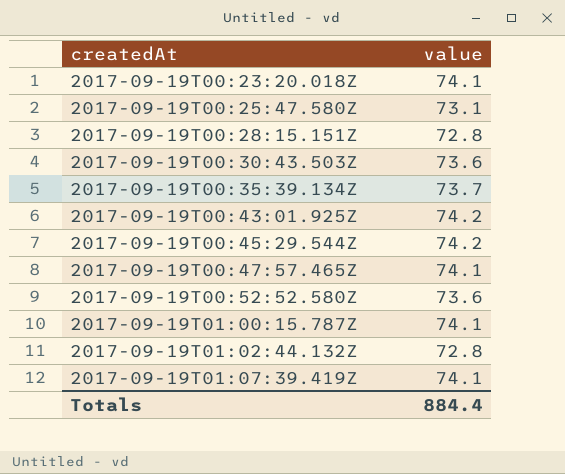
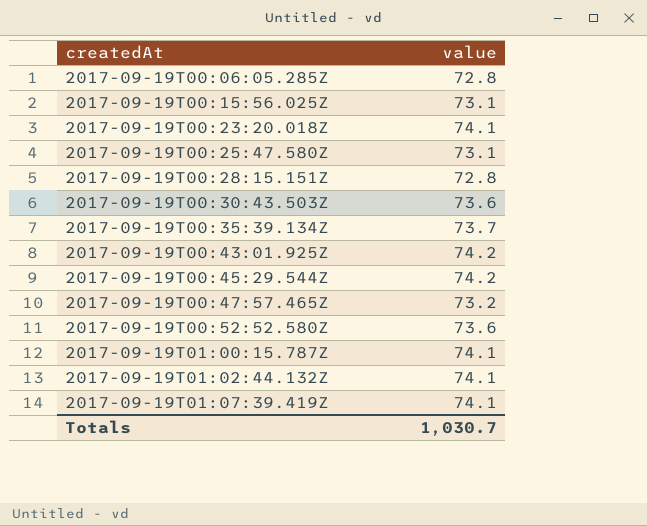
row 2017-09-19T00:06:05.285Z: none -> 72.8
row 2017-09-19T00:15:56.025Z: none -> 73.1
2017-09-19T00:47:57.465Z | value: 74.1 -> 73.2
2017-09-19T01:02:44.132Z | value: 72.8 -> 74.1
Totals | value: 884.4 -> 1,030.7

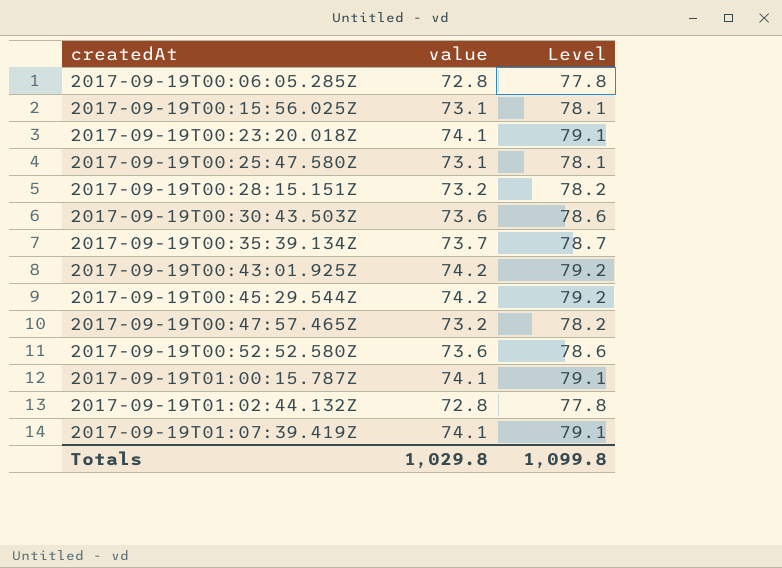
column Level | formula: none -> [value] + 5
2017-09-19T00:28:15.151Z | value: 72.8 -> 73.2
2017-09-19T01:02:44.132Z | value: 74.1 -> 72.8
Totals | value: 1,030.7 -> 1,029.8

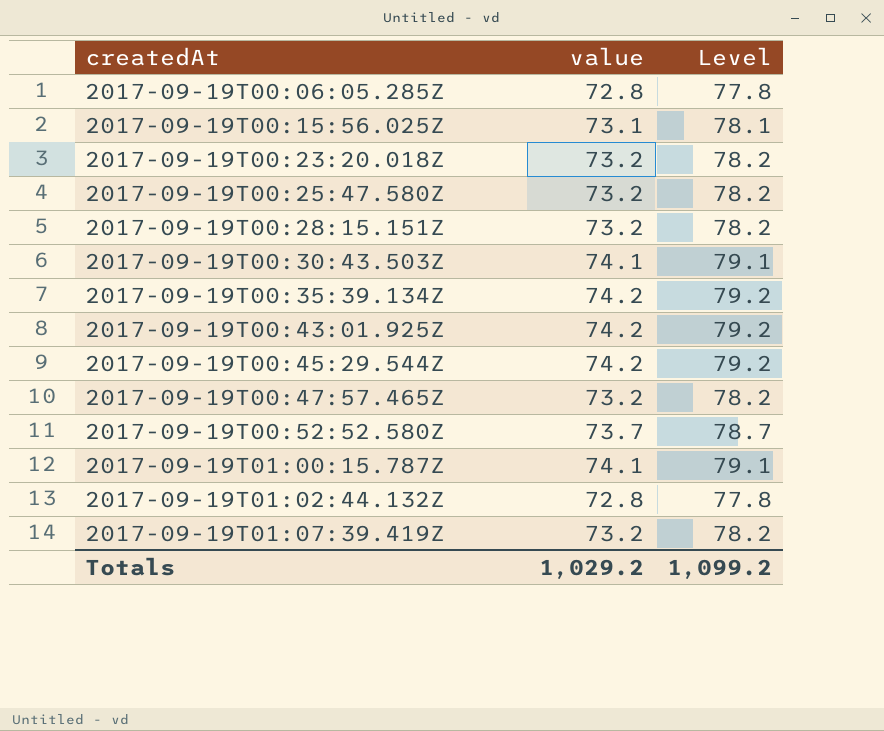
2017-09-19T00:23:20.018Z | value: 74.1 -> 73.2
2017-09-19T00:23:20.018Z | Level: 79.1 -> 78.2
2017-09-19T00:25:47.580Z | value: 73.1 -> 73.2
2017-09-19T00:25:47.580Z | Level: 78.1 -> 78.2
2017-09-19T00:30:43.503Z | value: 73.6 -> 74.1
2017-09-19T00:30:43.503Z | Level: 78.6 -> 79.1
2017-09-19T00:35:39.134Z | value: 73.7 -> 74.2
2017-09-19T00:35:39.134Z | Level: 78.7 -> 79.2
2017-09-19T00:52:52.580Z | value: 73.6 -> 73.7
2017-09-19T00:52:52.580Z | Level: 78.6 -> 78.7
2017-09-19T01:07:39.419Z | value: 74.1 -> 73.2
2017-09-19T01:07:39.419Z | Level: 79.1 -> 78.2
Totals | value: 1,029.8 -> 1,029.2
Totals | Level: 1,099.8 -> 1,099.2

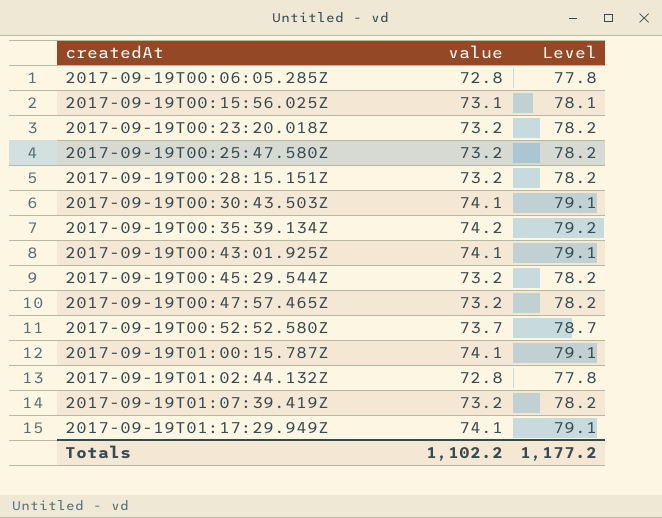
2017-09-19T00:43:01.925Z | value: 74.2 -> 74.1
2017-09-19T00:43:01.925Z | Level: 79.2 -> 79.1
2017-09-19T00:45:29.544Z | value: 74.2 -> 73.2
2017-09-19T00:45:29.544Z | Level: 79.2 -> 78.2
row 2017-09-19T01:17:29.949Z: none -> 74.1 | 79.1
Totals | value: 1,029.2 -> 1,102.2
Totals | Level: 1,099.2 -> 1,177.2

